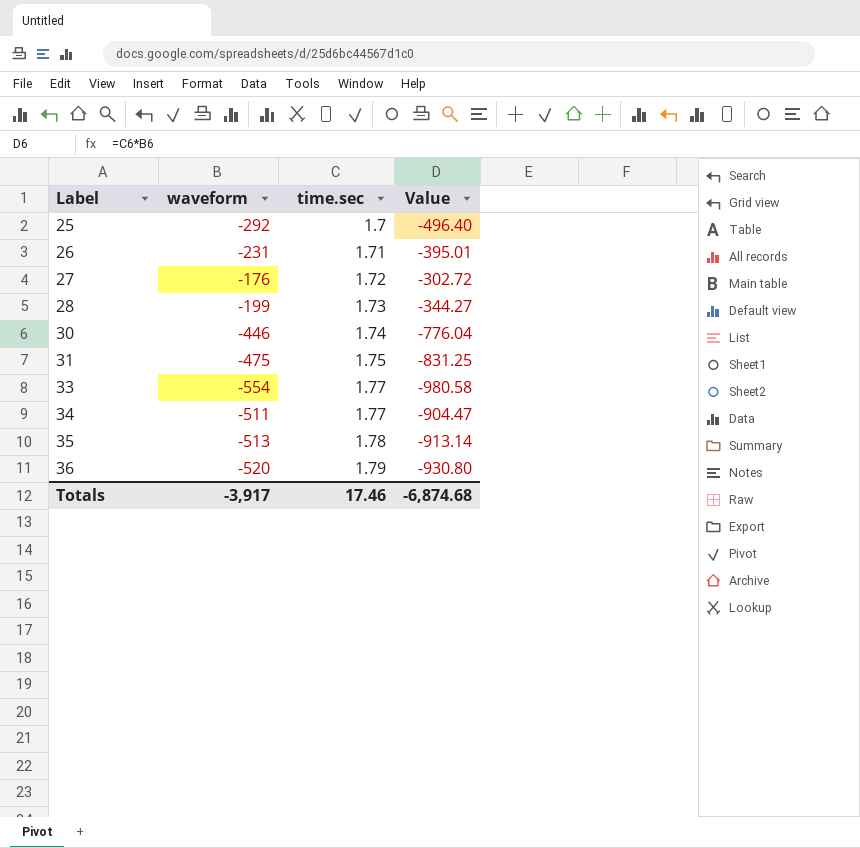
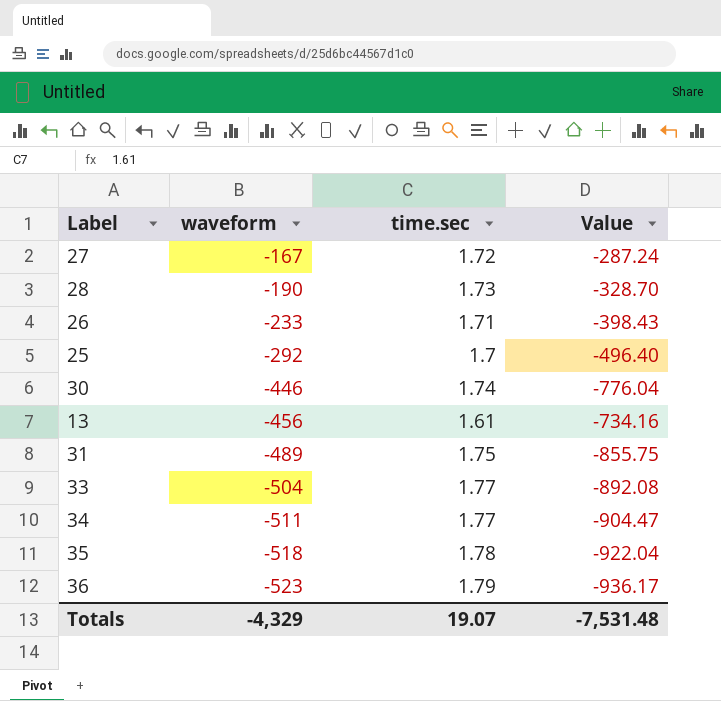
row order: Label ascending -> waveform descending
27 | waveform: -176 -> -167
27 | Value: -302.72 -> -287.24
28 | waveform: -199 -> -190
28 | Value: -344.27 -> -328.70
26 | waveform: -231 -> -233
26 | Value: -395.01 -> -398.43
row 13: none -> -456 | 1.61 | -734.16
31 | waveform: -475 -> -489
31 | Value: -831.25 -> -855.75
33 | waveform: -554 -> -504
33 | Value: -980.58 -> -892.08
35 | waveform: -513 -> -518
35 | Value: -913.14 -> -922.04
36 | waveform: -520 -> -523
36 | Value: -930.80 -> -936.17
Totals | waveform: -3,917 -> -4,329
Totals | time.sec: 17.46 -> 19.07
Totals | Value: -6,874.68 -> -7,531.48

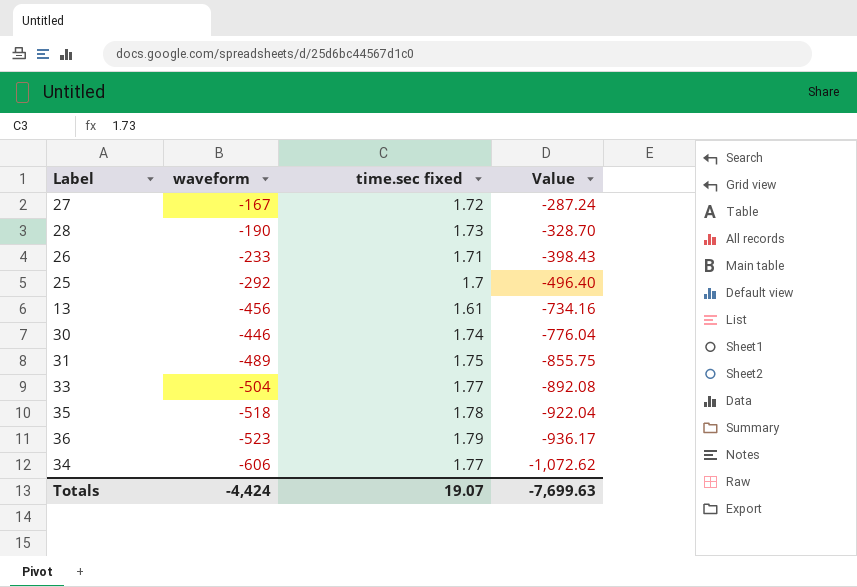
row order: waveform descending -> Value descending
column name: time.sec -> time.sec fixed
34 | waveform: -511 -> -606
34 | Value: -904.47 -> -1,072.62
Totals | waveform: -4,329 -> -4,424
Totals | Value: -7,531.48 -> -7,699.63

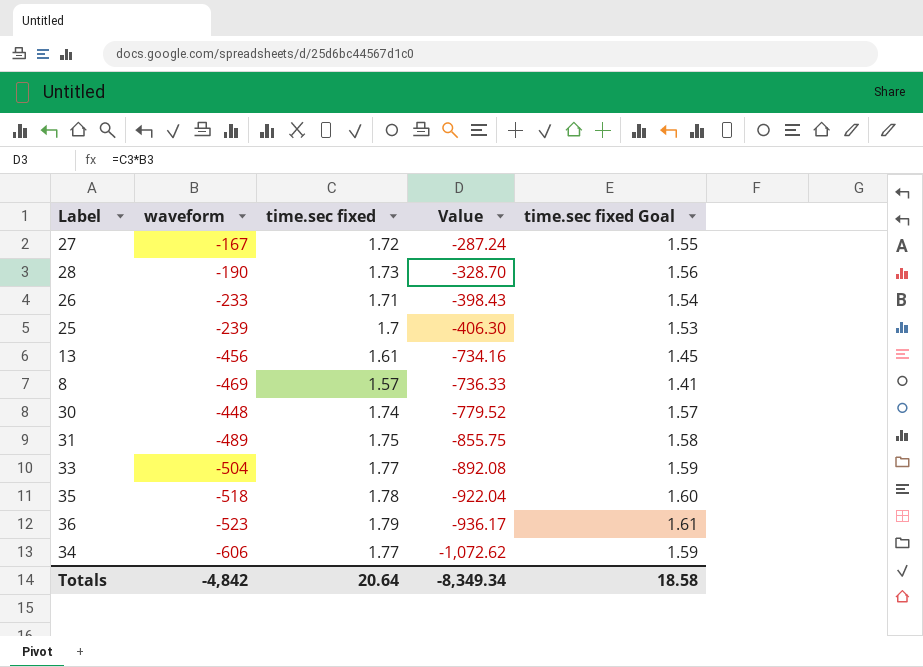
column time.sec fixed Goal | formula: none -> [time.sec fixed] * 0.9
25 | waveform: -292 -> -239
25 | Value: -496.40 -> -406.30
row 8: none -> -469 | 1.57 | -736.33 | 1.41
30 | waveform: -446 -> -448
30 | Value: -776.04 -> -779.52
Totals | waveform: -4,424 -> -4,842
Totals | time.sec fixed: 19.07 -> 20.64
Totals | Value: -7,699.63 -> -8,349.34

